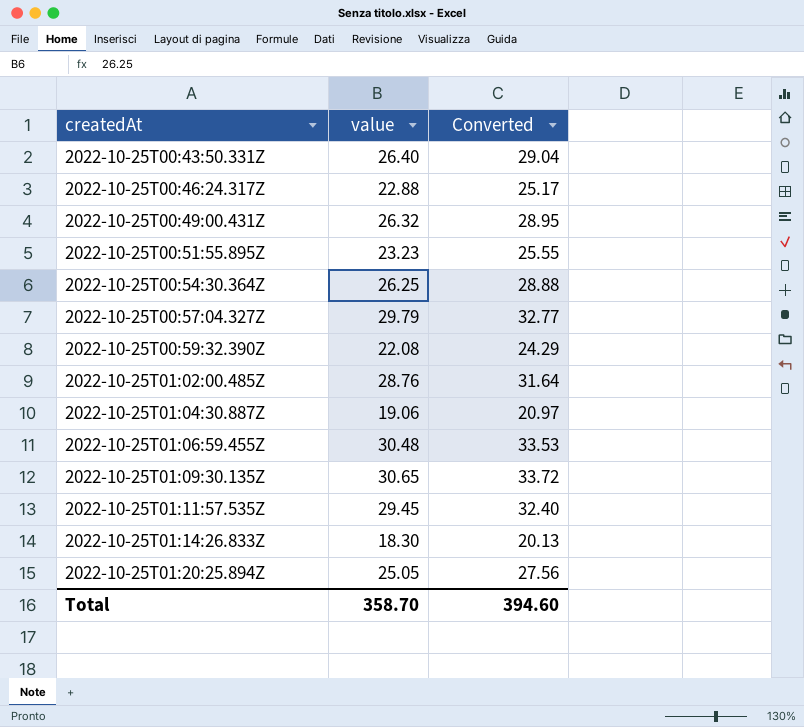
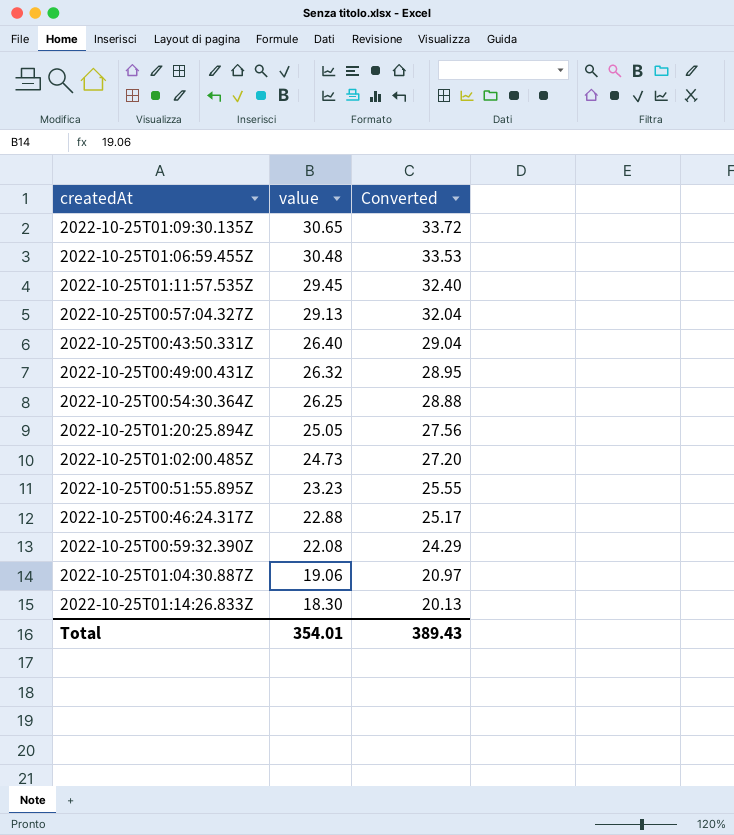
row order: createdAt ascending -> value descending
2022-10-25T00:57:04.327Z | value: 29.79 -> 29.13
2022-10-25T00:57:04.327Z | Converted: 32.77 -> 32.04
2022-10-25T01:02:00.485Z | value: 28.76 -> 24.73
2022-10-25T01:02:00.485Z | Converted: 31.64 -> 27.20
Total | value: 358.70 -> 354.01
Total | Converted: 394.60 -> 389.43

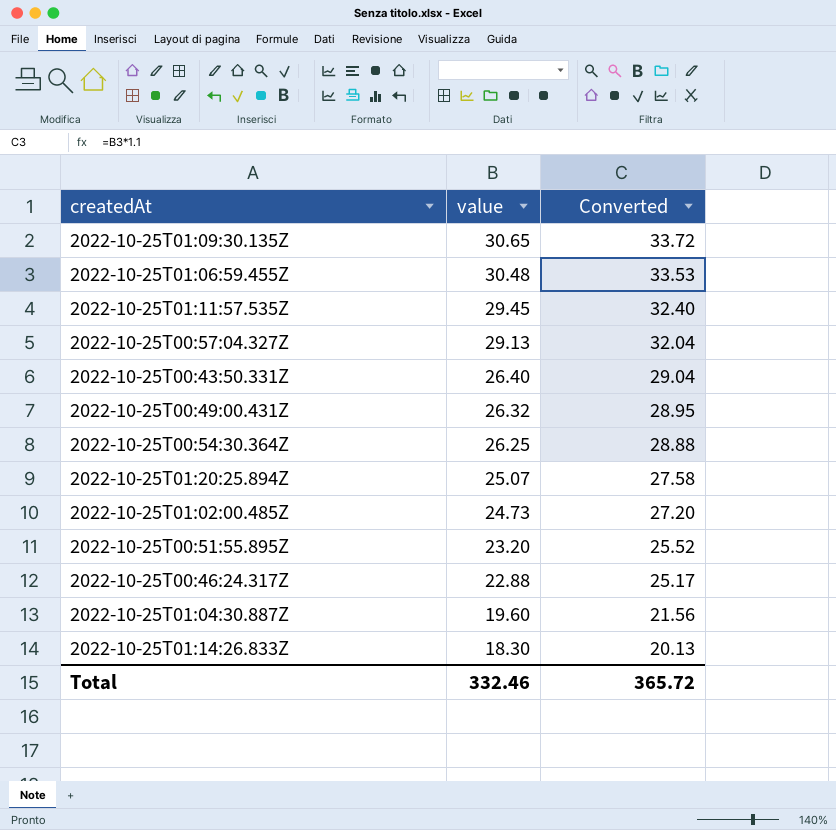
row 2022-10-25T00:59:32.390Z: 22.08 | 24.29 -> none
2022-10-25T01:20:25.894Z | value: 25.05 -> 25.07
2022-10-25T01:20:25.894Z | Converted: 27.56 -> 27.58
2022-10-25T00:51:55.895Z | value: 23.23 -> 23.20
2022-10-25T00:51:55.895Z | Converted: 25.55 -> 25.52
2022-10-25T01:04:30.887Z | value: 19.06 -> 19.60
2022-10-25T01:04:30.887Z | Converted: 20.97 -> 21.56
Total | value: 354.01 -> 332.46
Total | Converted: 389.43 -> 365.72

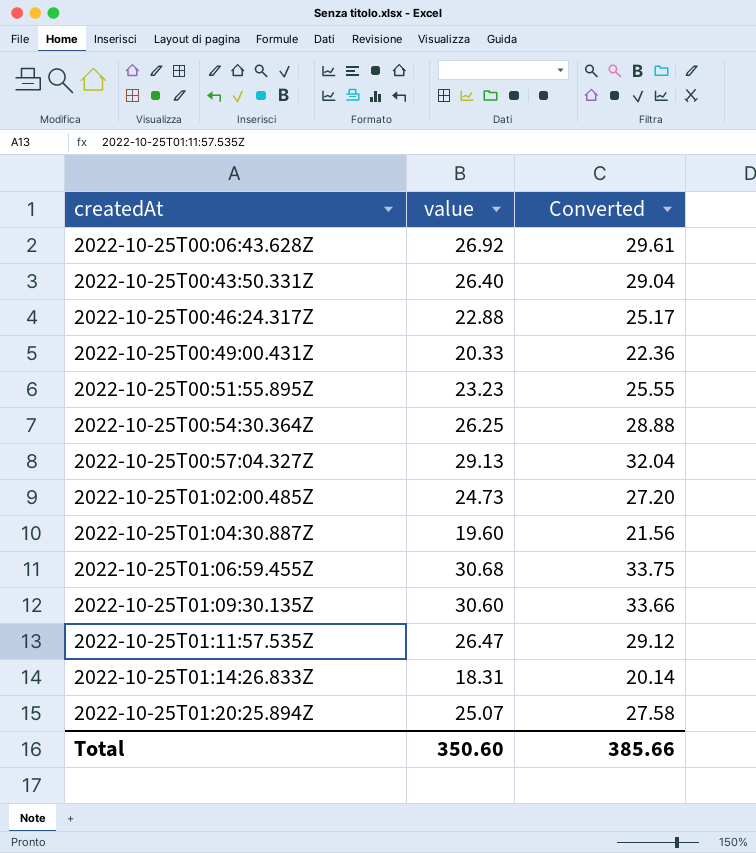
row order: value descending -> createdAt ascending
row 2022-10-25T00:06:43.628Z: none -> 26.92 | 29.61
2022-10-25T00:49:00.431Z | value: 26.32 -> 20.33
2022-10-25T00:49:00.431Z | Converted: 28.95 -> 22.36
2022-10-25T00:51:55.895Z | value: 23.20 -> 23.23
2022-10-25T00:51:55.895Z | Converted: 25.52 -> 25.55
2022-10-25T01:06:59.455Z | value: 30.48 -> 30.68
2022-10-25T01:06:59.455Z | Converted: 33.53 -> 33.75
2022-10-25T01:09:30.135Z | value: 30.65 -> 30.60
2022-10-25T01:09:30.135Z | Converted: 33.72 -> 33.66
2022-10-25T01:11:57.535Z | value: 29.45 -> 26.47
2022-10-25T01:11:57.535Z | Converted: 32.40 -> 29.12
2022-10-25T01:14:26.833Z | value: 18.30 -> 18.31
2022-10-25T01:14:26.833Z | Converted: 20.13 -> 20.14
Total | value: 332.46 -> 350.60
Total | Converted: 365.72 -> 385.66

